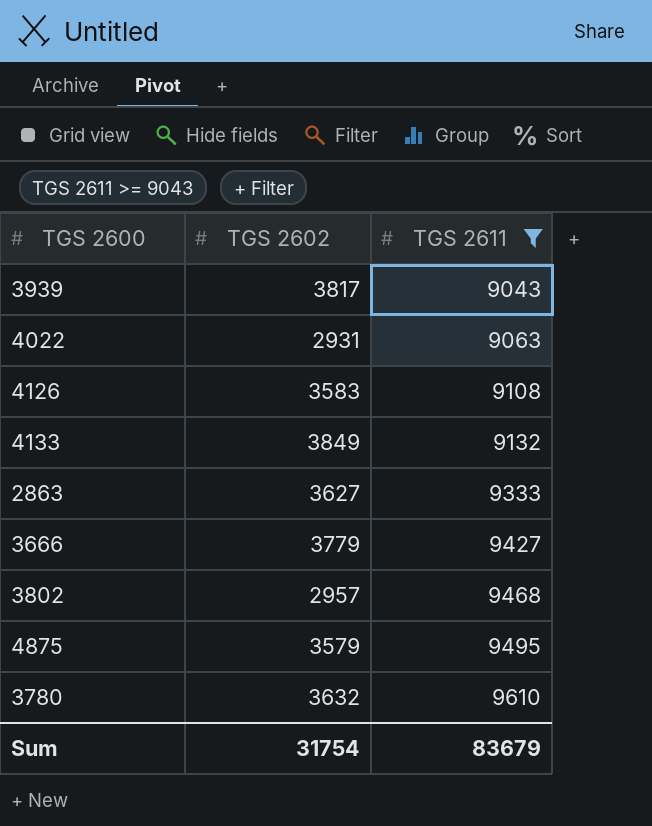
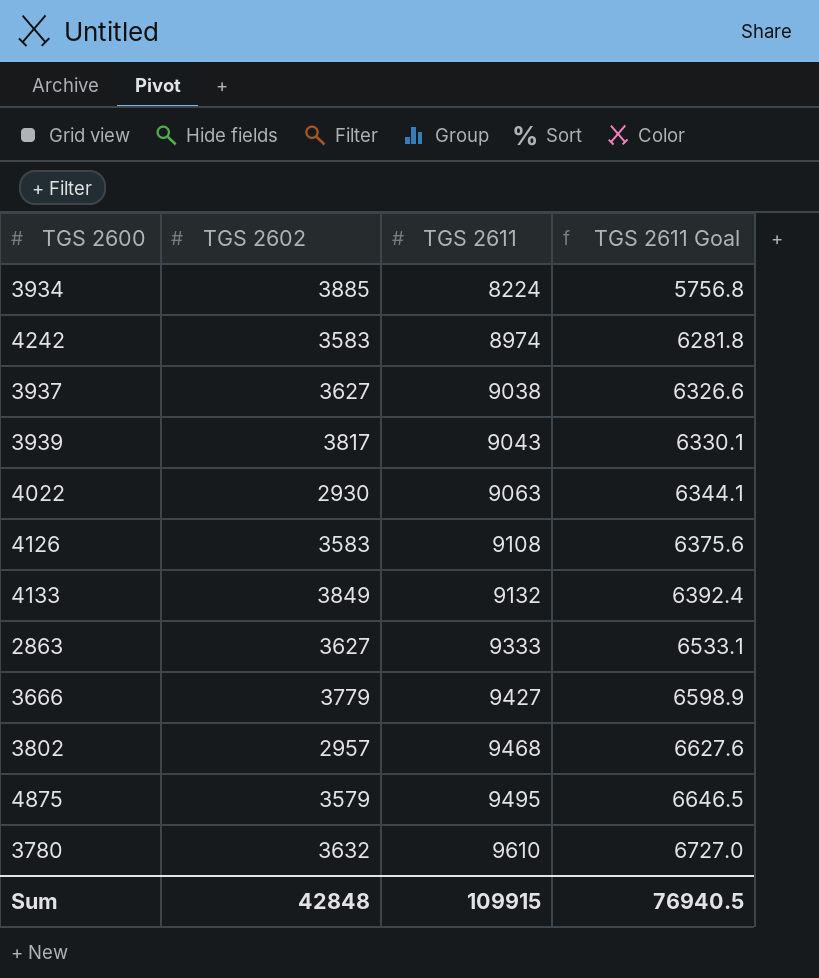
filter: TGS 2611 >= 9043 -> none
column TGS 2611 Goal | formula: none -> [TGS 2611] * 0.7
4022 | TGS 2602: 2931 -> 2930
Sum | TGS 2602: 31754 -> 42848
Sum | TGS 2611: 83679 -> 109915

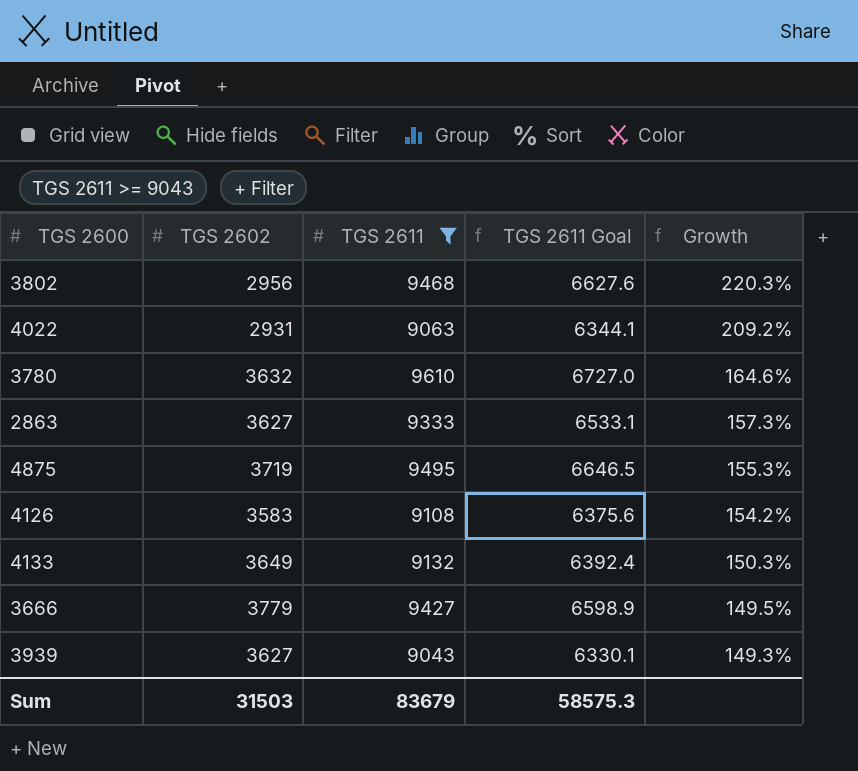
filter: none -> TGS 2611 >= 9043
row order: TGS 2611 ascending -> Growth descending
column Growth | formula: none -> ([TGS 2611] - [TGS 2602]) / [TGS 2602]
3802 | TGS 2602: 2957 -> 2956
4022 | TGS 2602: 2930 -> 2931
4875 | TGS 2602: 3579 -> 3719
4133 | TGS 2602: 3849 -> 3649
3939 | TGS 2602: 3817 -> 3627
Sum | TGS 2602: 42848 -> 31503
Sum | TGS 2611: 109915 -> 83679
Sum | TGS 2611 Goal: 76940.5 -> 58575.3

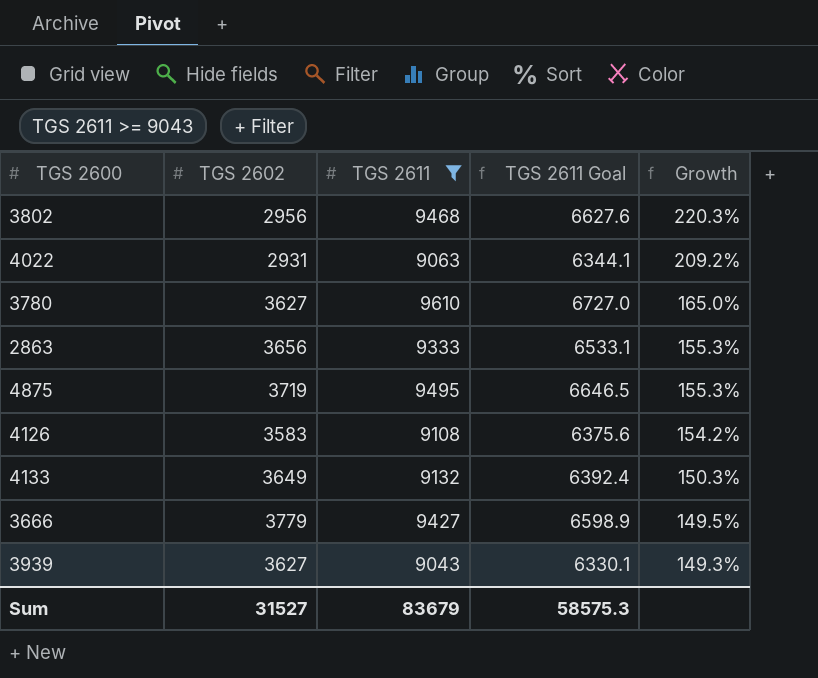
3780 | TGS 2602: 3632 -> 3627
3780 | Growth: 164.6% -> 165.0%
2863 | TGS 2602: 3627 -> 3656
2863 | Growth: 157.3% -> 155.3%
Sum | TGS 2602: 31503 -> 31527

